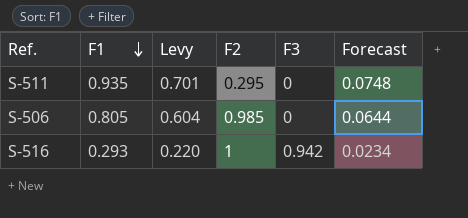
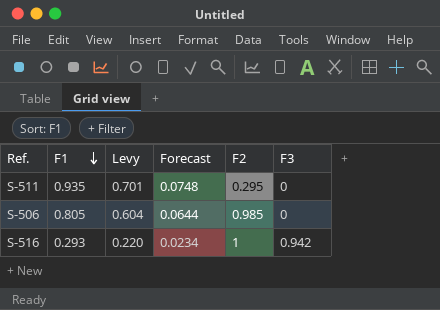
column Forecast | position: 6 -> 4

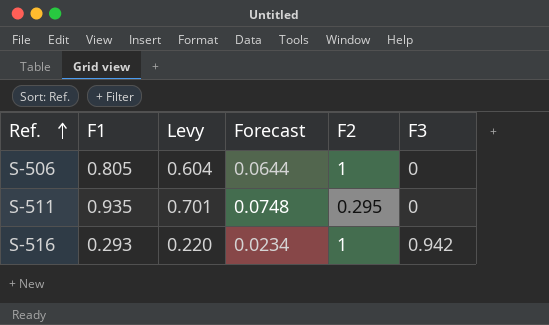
row order: F1 descending -> Ref. ascending
S-506 | F2: 0.985 -> 1

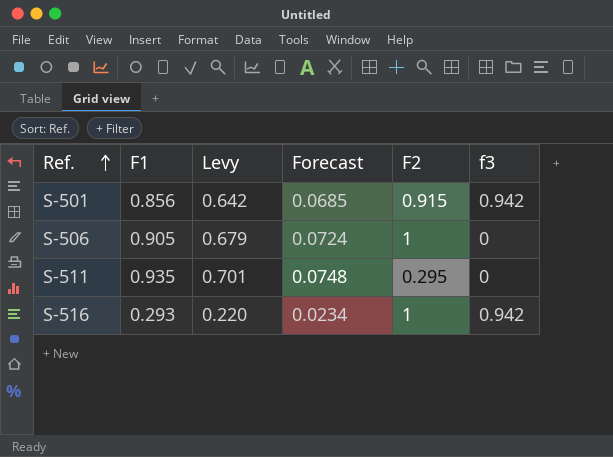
column name: F3 -> f3
row S-501: none -> 0.856 | 0.642 | 0.0685 | 0.915 | 0.942
S-506 | F1: 0.805 -> 0.905
S-506 | Levy: 0.604 -> 0.679
S-506 | Forecast: 0.0644 -> 0.0724

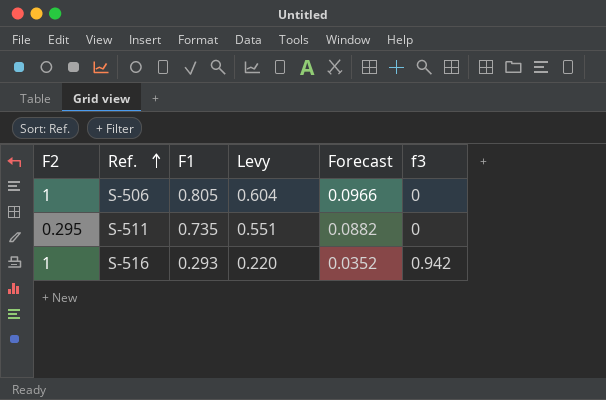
column F2 | position: 5 -> 1
column Forecast | formula: [F1] * 0.08 -> [F1] * 0.12
row S-501: 0.856 | 0.642 | 0.0685 | 0.915 | 0.942 -> none
S-506 | F1: 0.905 -> 0.805
S-506 | Levy: 0.679 -> 0.604
S-511 | F1: 0.935 -> 0.735
S-511 | Levy: 0.701 -> 0.551

